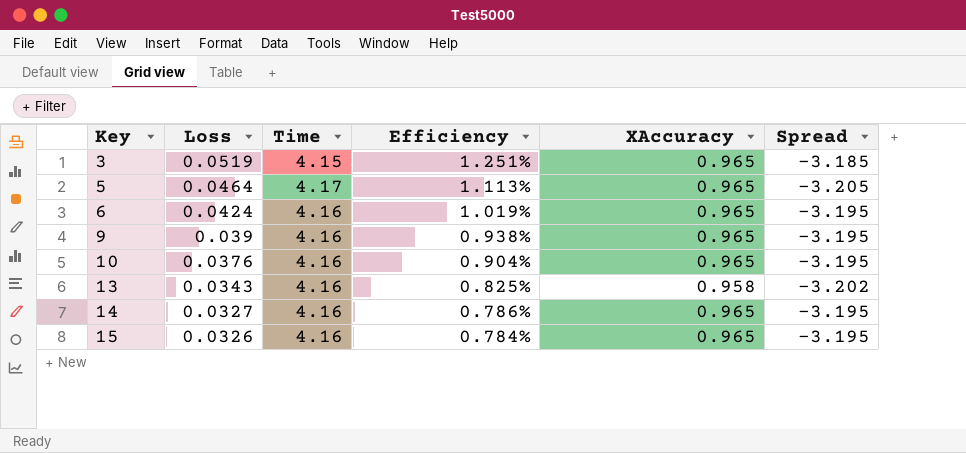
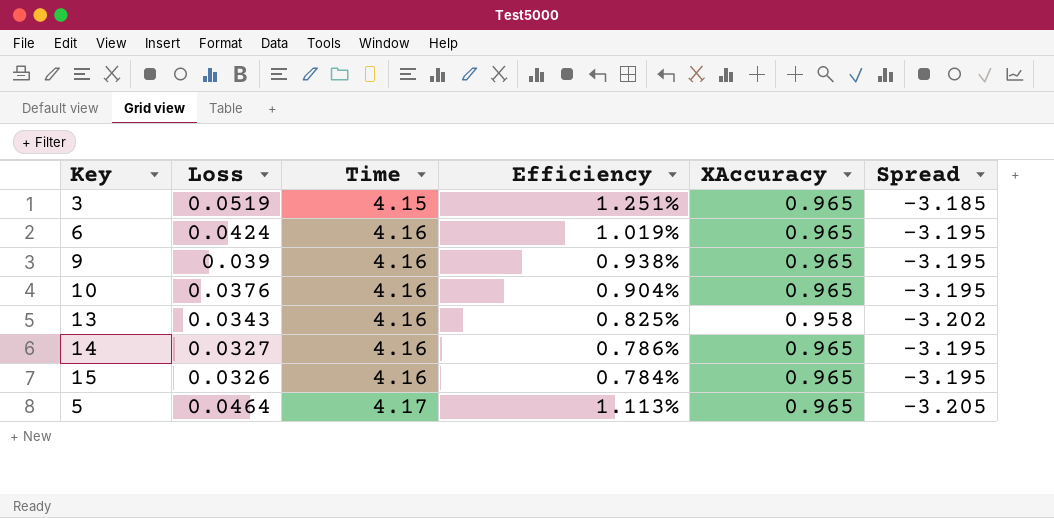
row order: Key ascending -> Time ascending

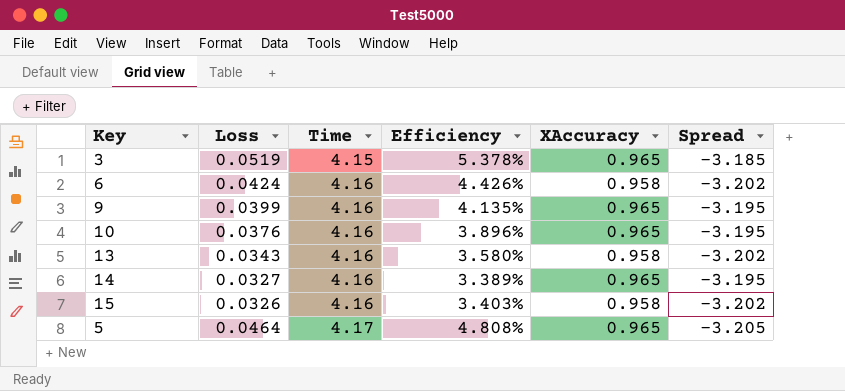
column Efficiency | formula: [Loss] / [Time] -> [Loss] / [XAccuracy]
6 | XAccuracy: 0.965 -> 0.958
6 | Spread: -3.195 -> -3.202
9 | Loss: 0.039 -> 0.0399
15 | XAccuracy: 0.965 -> 0.958
15 | Spread: -3.195 -> -3.202

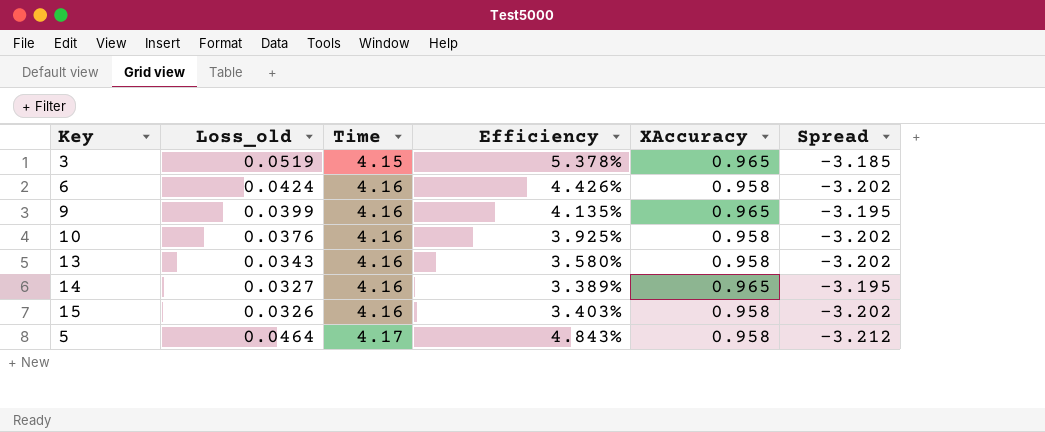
column name: Loss -> Loss_old
10 | Efficiency: 3.896% -> 3.925%
10 | XAccuracy: 0.965 -> 0.958
10 | Spread: -3.195 -> -3.202
5 | Efficiency: 4.808% -> 4.843%
5 | XAccuracy: 0.965 -> 0.958
5 | Spread: -3.205 -> -3.212

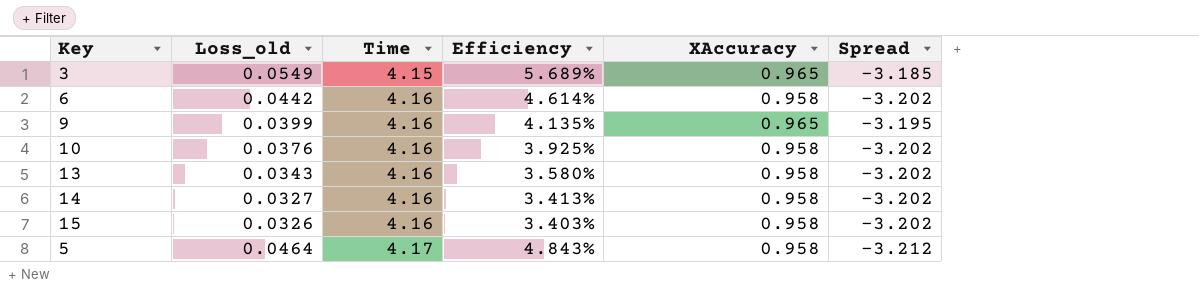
3 | Loss_old: 0.0519 -> 0.0549
3 | Efficiency: 5.378% -> 5.689%
6 | Loss_old: 0.0424 -> 0.0442
6 | Efficiency: 4.426% -> 4.614%
14 | Efficiency: 3.389% -> 3.413%
14 | XAccuracy: 0.965 -> 0.958
14 | Spread: -3.195 -> -3.202

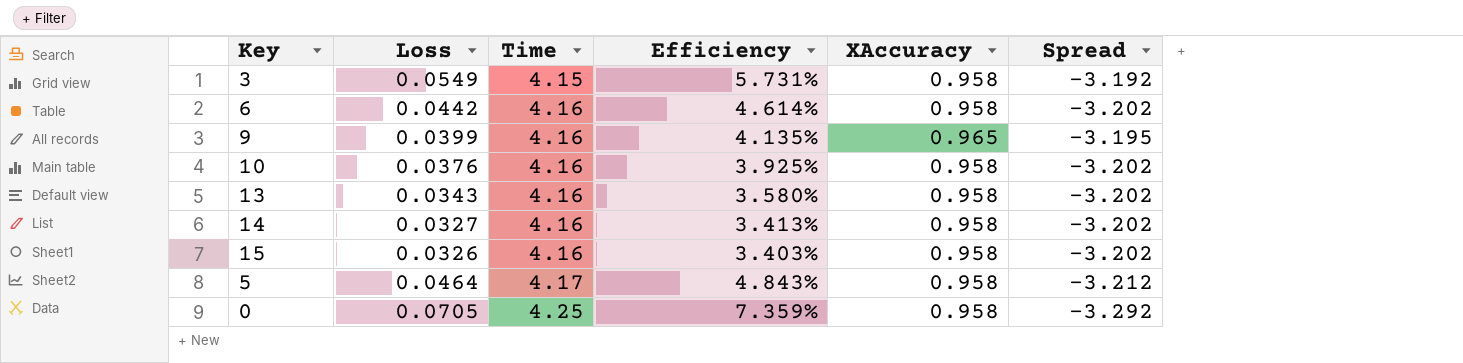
column name: Loss_old -> Loss
3 | Efficiency: 5.689% -> 5.731%
3 | XAccuracy: 0.965 -> 0.958
3 | Spread: -3.185 -> -3.192
row 0: none -> 0.0705 | 4.25 | 7.359% | 0.958 | -3.292

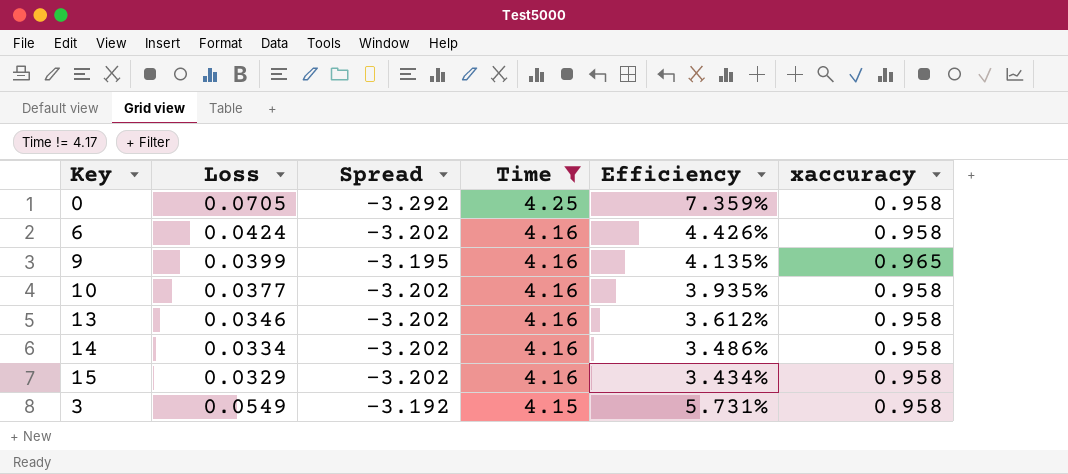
filter: none -> Time != 4.17
row order: Time ascending -> Time descending
column Spread | position: 6 -> 3
column name: XAccuracy -> xaccuracy
6 | Loss: 0.0442 -> 0.0424
6 | Efficiency: 4.614% -> 4.426%
10 | Loss: 0.0376 -> 0.0377
10 | Efficiency: 3.925% -> 3.935%
13 | Loss: 0.0343 -> 0.0346
13 | Efficiency: 3.580% -> 3.612%
14 | Loss: 0.0327 -> 0.0334
14 | Efficiency: 3.413% -> 3.486%
15 | Loss: 0.0326 -> 0.0329
15 | Efficiency: 3.403% -> 3.434%

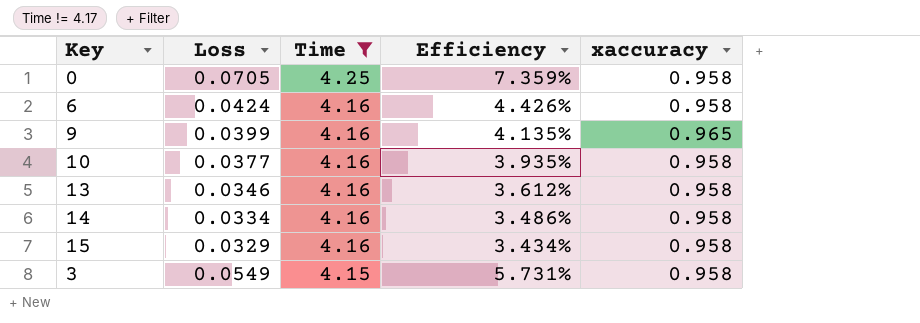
column Spread | formula: [xaccuracy] - [Time] -> none

